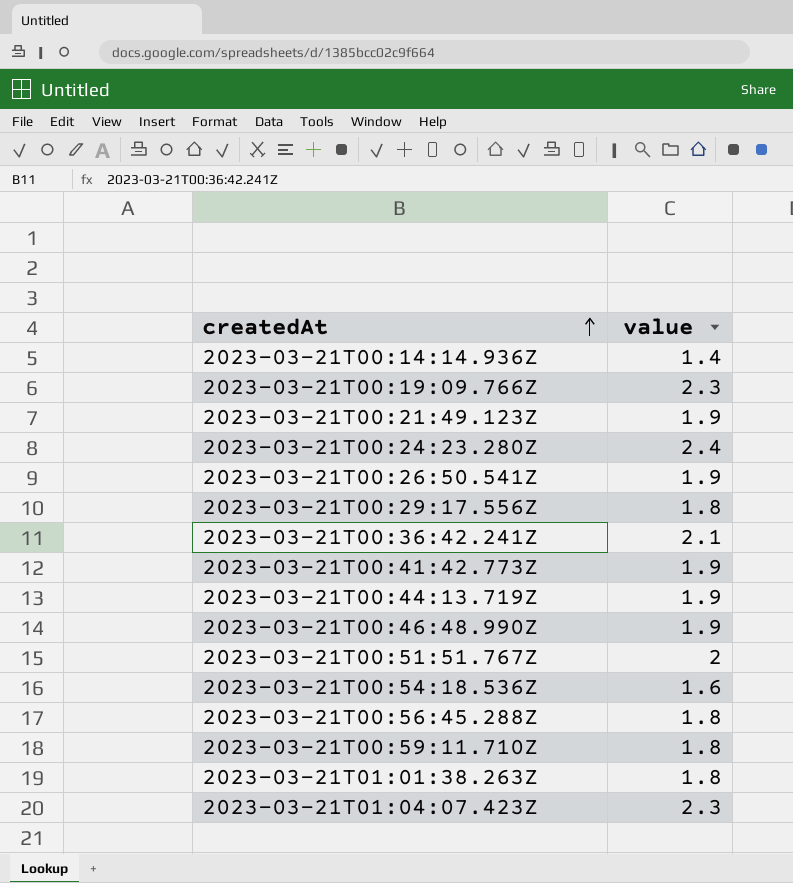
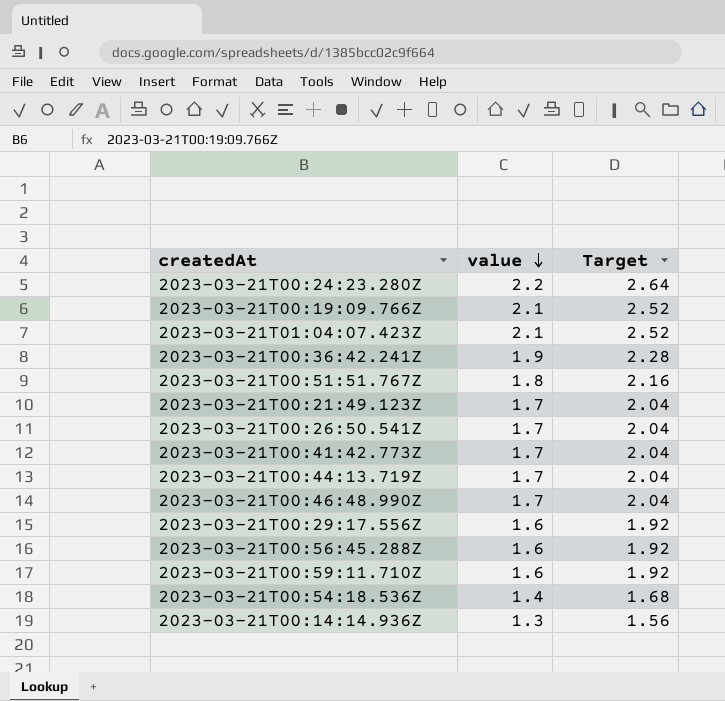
row order: createdAt ascending -> value descending
column Target | formula: none -> [value] * 1.2
row 2023-03-21T01:01:38.263Z: 1.8 -> none
2023-03-21T00:24:23.280Z | value: 2.4 -> 2.2
2023-03-21T00:19:09.766Z | value: 2.3 -> 2.1
2023-03-21T01:04:07.423Z | value: 2.3 -> 2.1
2023-03-21T00:36:42.241Z | value: 2.1 -> 1.9
2023-03-21T00:51:51.767Z | value: 2 -> 1.8
2023-03-21T00:21:49.123Z | value: 1.9 -> 1.7
2023-03-21T00:26:50.541Z | value: 1.9 -> 1.7
2023-03-21T00:41:42.773Z | value: 1.9 -> 1.7
2023-03-21T00:44:13.719Z | value: 1.9 -> 1.7
2023-03-21T00:46:48.990Z | value: 1.9 -> 1.7
2023-03-21T00:29:17.556Z | value: 1.8 -> 1.6
2023-03-21T00:56:45.288Z | value: 1.8 -> 1.6
2023-03-21T00:59:11.710Z | value: 1.8 -> 1.6
2023-03-21T00:54:18.536Z | value: 1.6 -> 1.4
2023-03-21T00:14:14.936Z | value: 1.4 -> 1.3

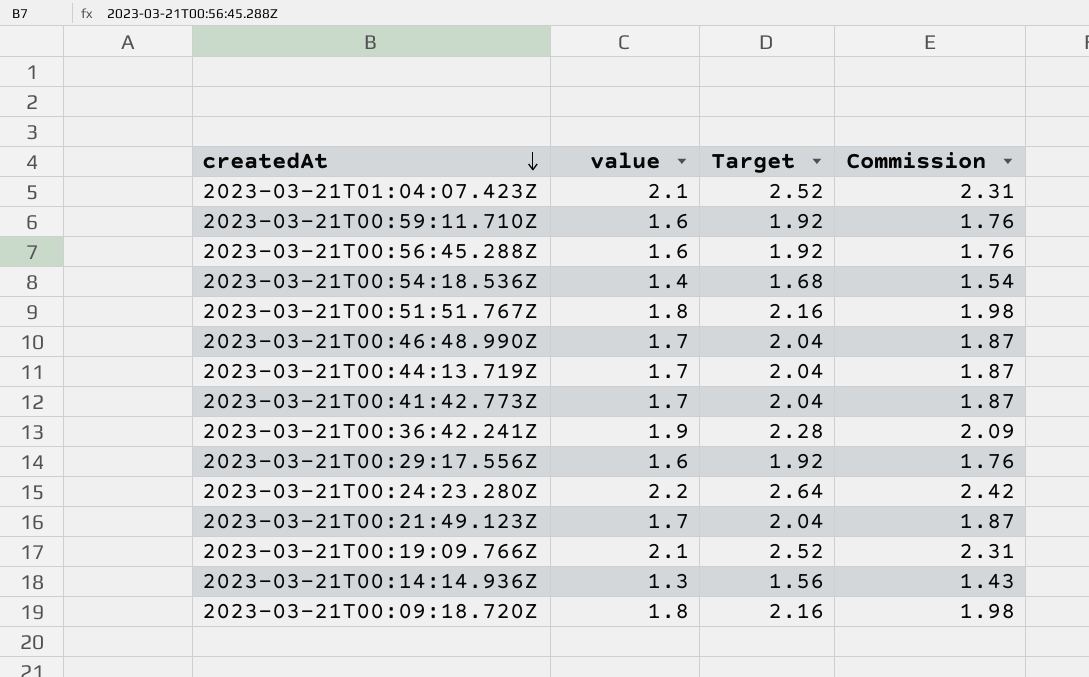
row order: value descending -> createdAt descending
column Commission | formula: none -> [value] * 1.1
row 2023-03-21T00:26:50.541Z: 1.7 | 2.04 -> none
row 2023-03-21T00:09:18.720Z: none -> 1.8 | 2.16 | 1.98

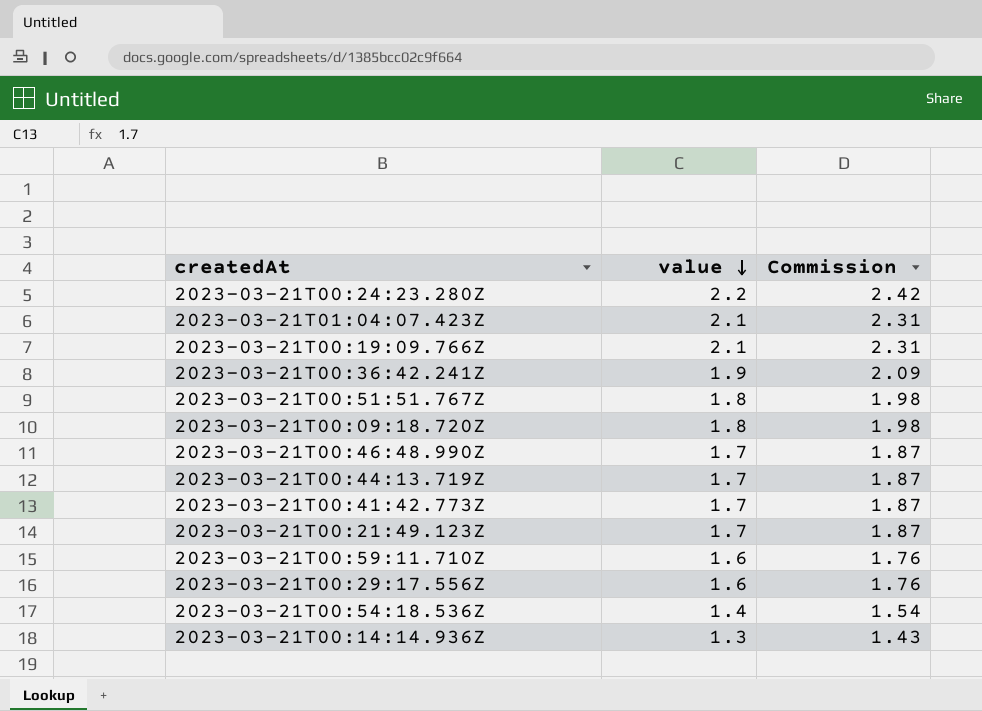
row order: createdAt descending -> value descending
column Target | formula: [value] * 1.2 -> none
row 2023-03-21T00:56:45.288Z: 1.6 | 1.92 | 1.76 -> none

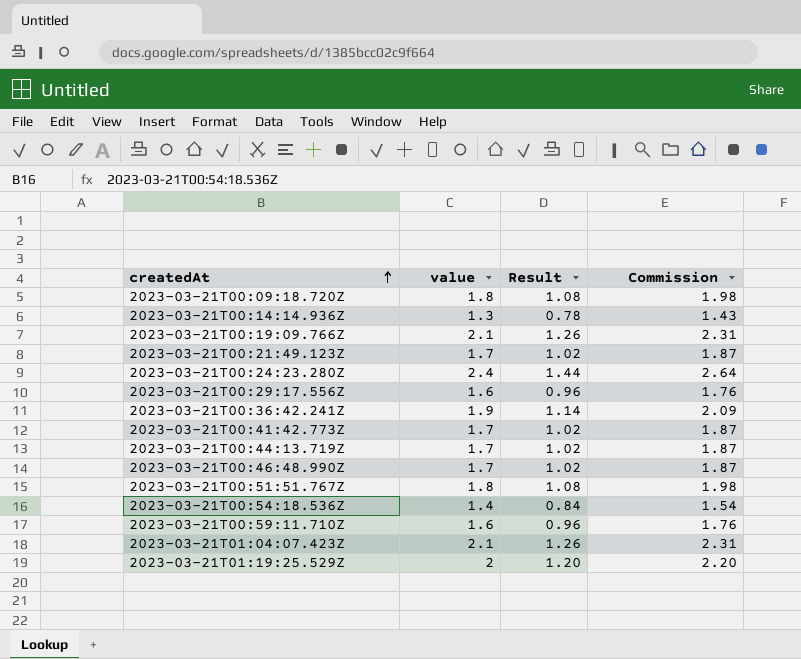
row order: value descending -> createdAt ascending
column Result | formula: none -> [value] * 0.6
2023-03-21T00:24:23.280Z | value: 2.2 -> 2.4
2023-03-21T00:24:23.280Z | Commission: 2.42 -> 2.64
row 2023-03-21T01:19:25.529Z: none -> 2 | 1.20 | 2.20

